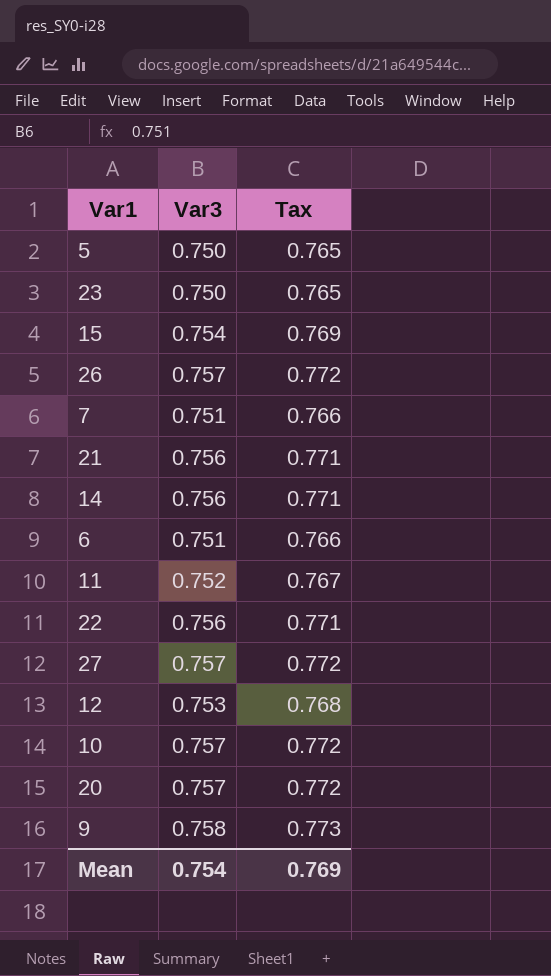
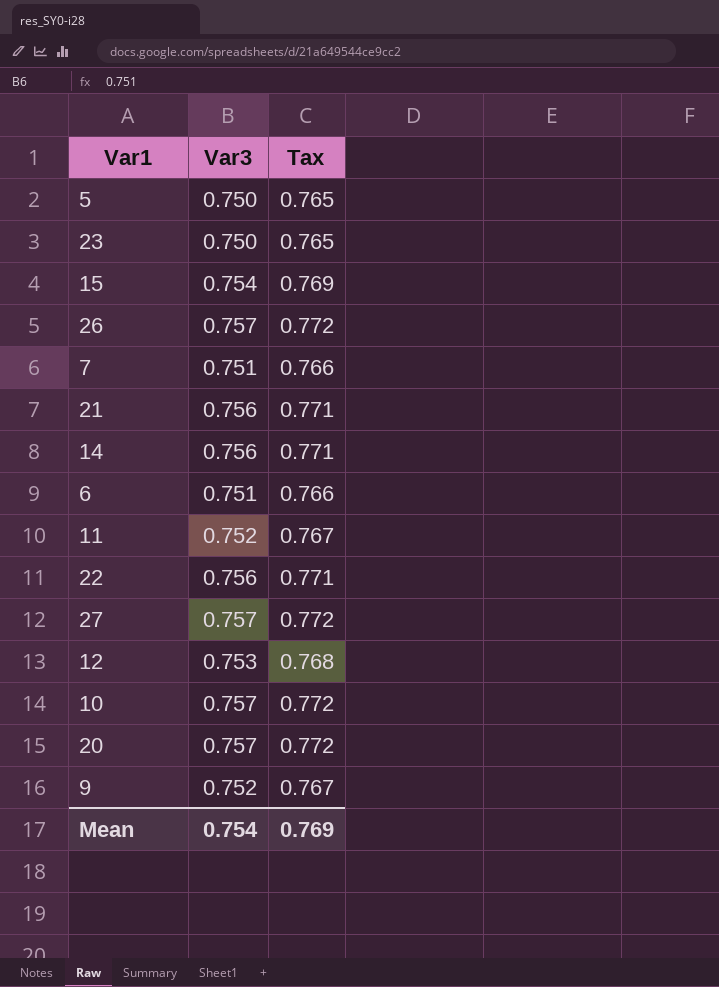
9 | Var3: 0.758 -> 0.752
9 | Tax: 0.773 -> 0.767

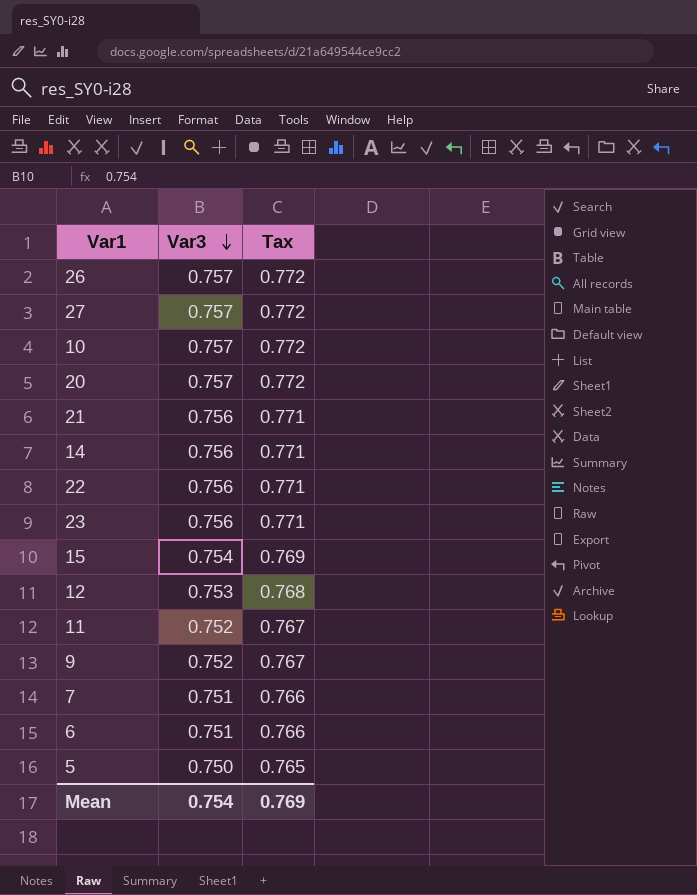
row order: none -> Var3 descending
23 | Var3: 0.750 -> 0.756
23 | Tax: 0.765 -> 0.771

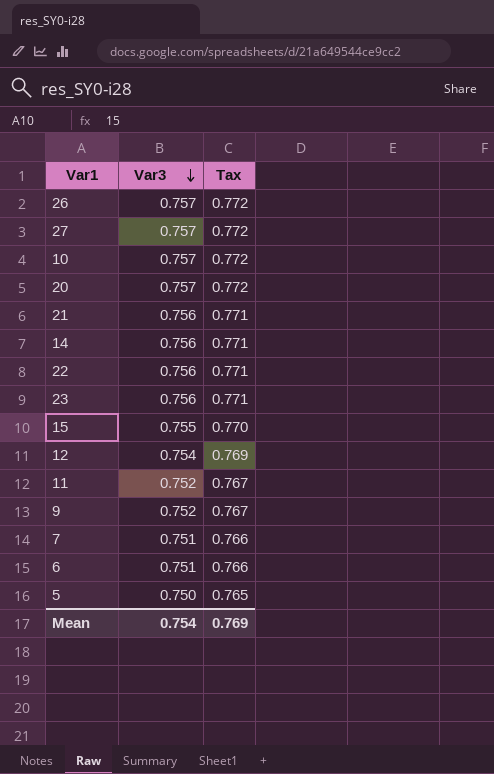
15 | Var3: 0.754 -> 0.755
15 | Tax: 0.769 -> 0.770
12 | Var3: 0.753 -> 0.754
12 | Tax: 0.768 -> 0.769

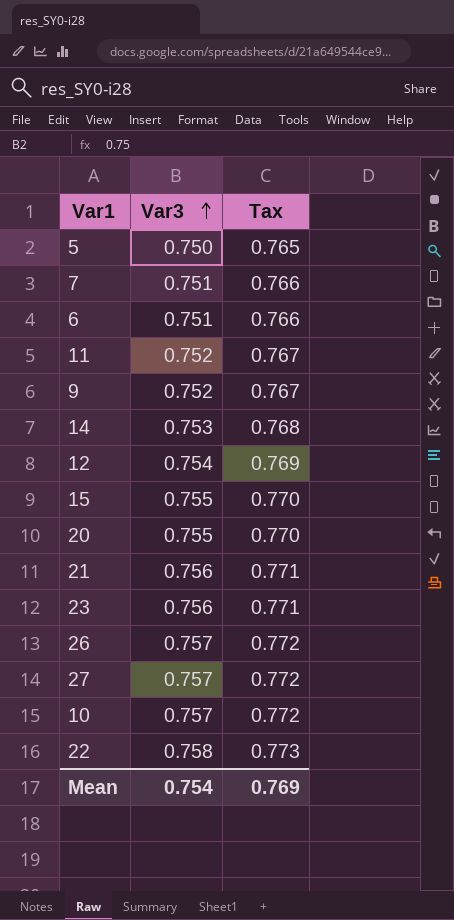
row order: Var3 descending -> Var3 ascending
14 | Var3: 0.756 -> 0.753
14 | Tax: 0.771 -> 0.768
20 | Var3: 0.757 -> 0.755
20 | Tax: 0.772 -> 0.770
22 | Var3: 0.756 -> 0.758
22 | Tax: 0.771 -> 0.773

